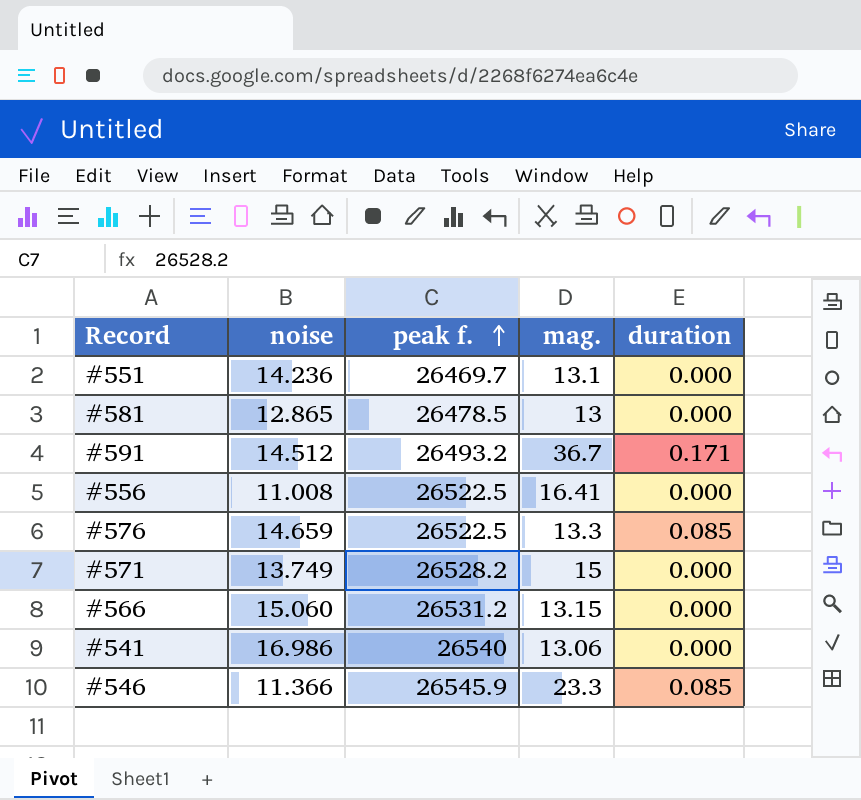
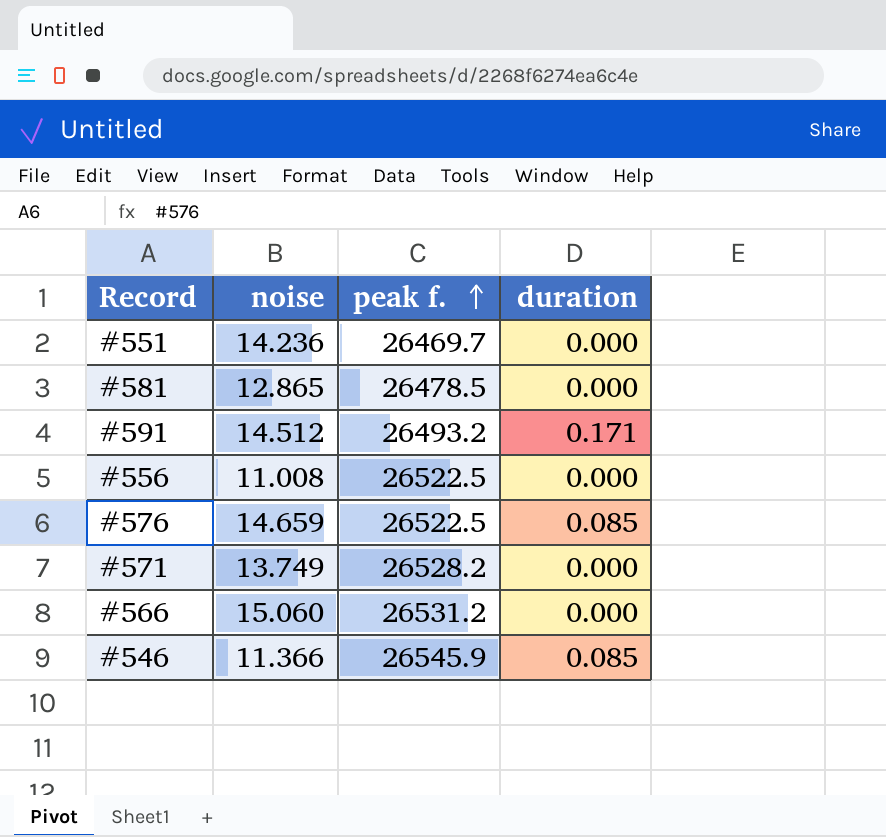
column mag. | position: 4 -> none
row #541: 16.986 | 26540 | 13.06 | 0.000 -> none

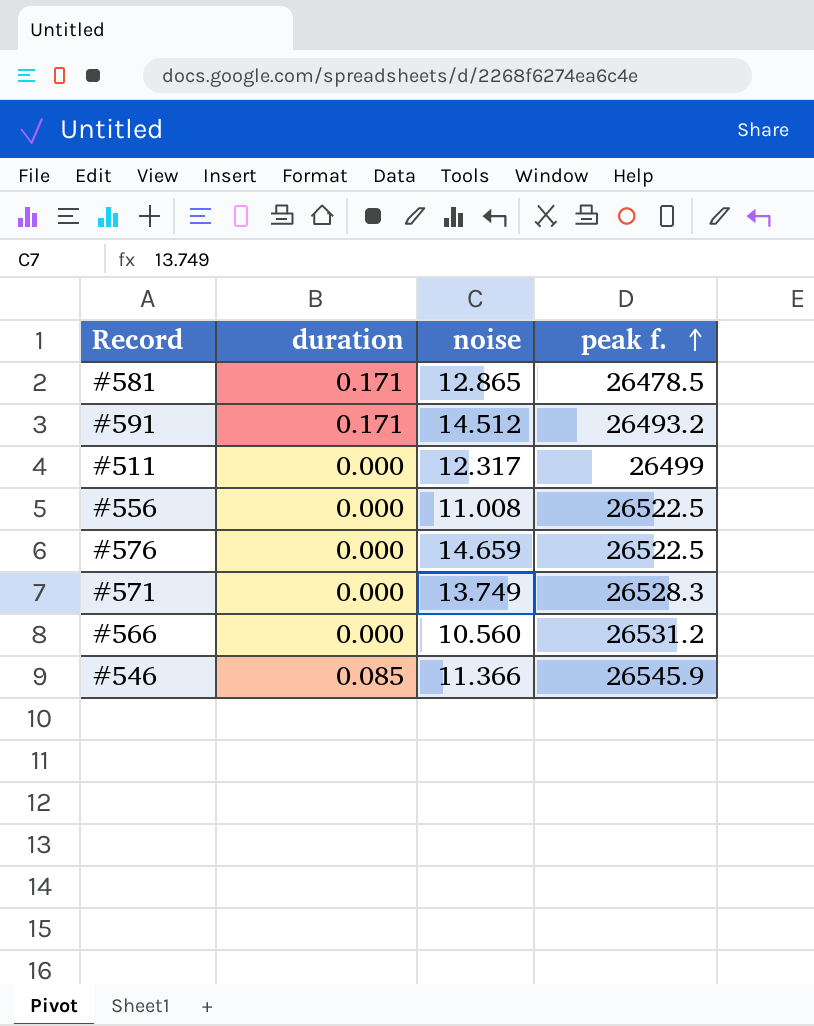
column duration | position: 4 -> 2
row #551: 14.236 | 26469.7 | 0.000 -> none
#581 | duration: 0.000 -> 0.171
row #511: none -> 0.000 | 12.317 | 26499
#576 | duration: 0.085 -> 0.000
#571 | peak f.: 26528.2 -> 26528.3
#566 | noise: 15.060 -> 10.560

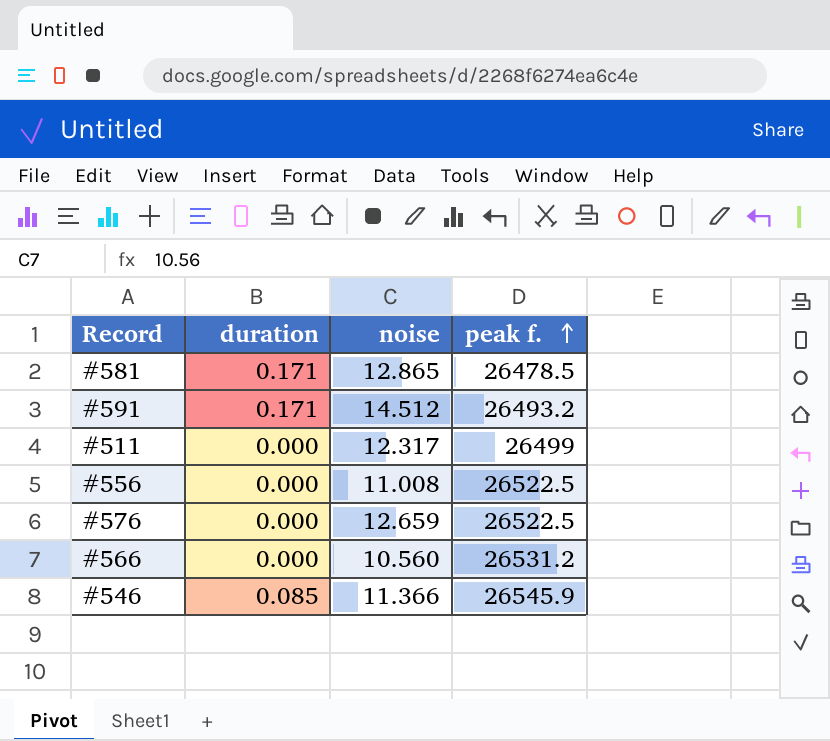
row #571: 0.000 | 13.749 | 26528.3 -> none
#576 | noise: 14.659 -> 12.659

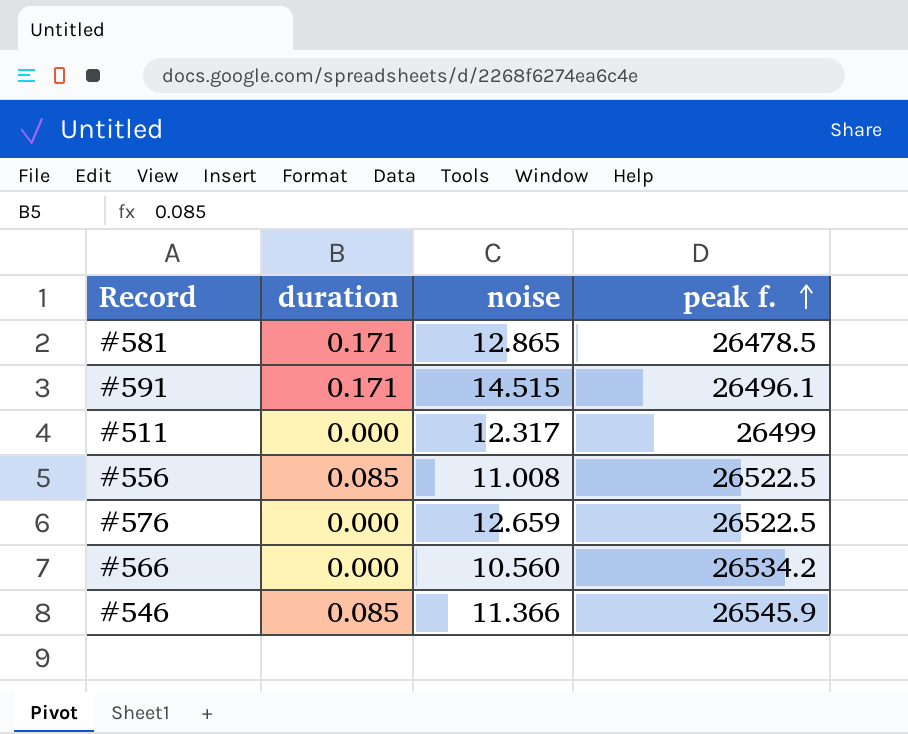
#591 | noise: 14.512 -> 14.515
#591 | peak f.: 26493.2 -> 26496.1
#556 | duration: 0.000 -> 0.085
#566 | peak f.: 26531.2 -> 26534.2

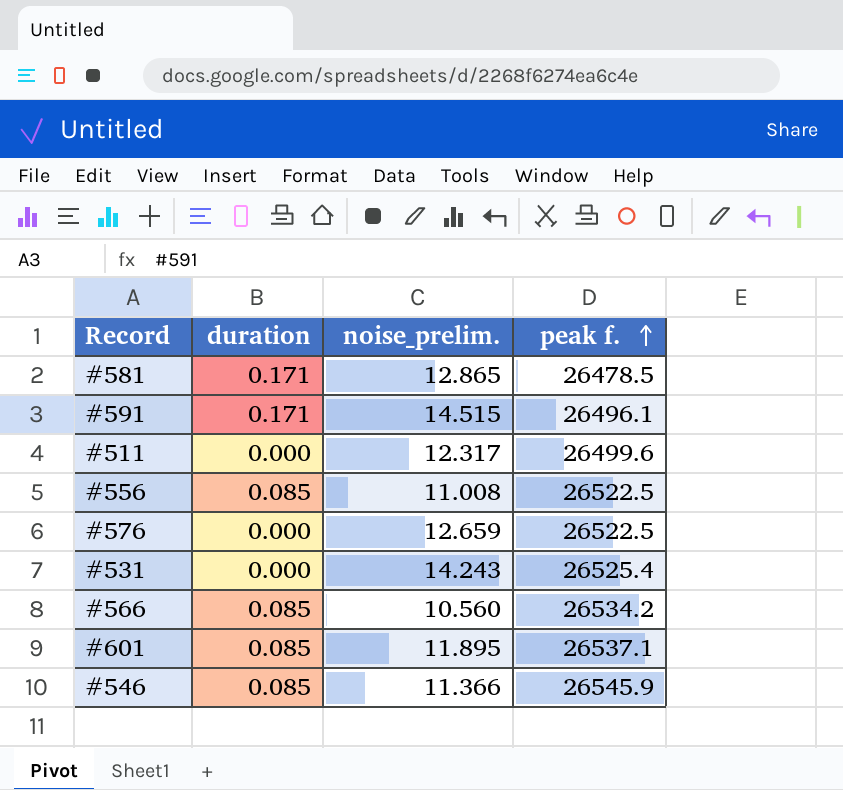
column name: noise -> noise_prelim.
#511 | peak f.: 26499 -> 26499.6
row #531: none -> 0.000 | 14.243 | 26525.4
#566 | duration: 0.000 -> 0.085
row #601: none -> 0.085 | 11.895 | 26537.1

